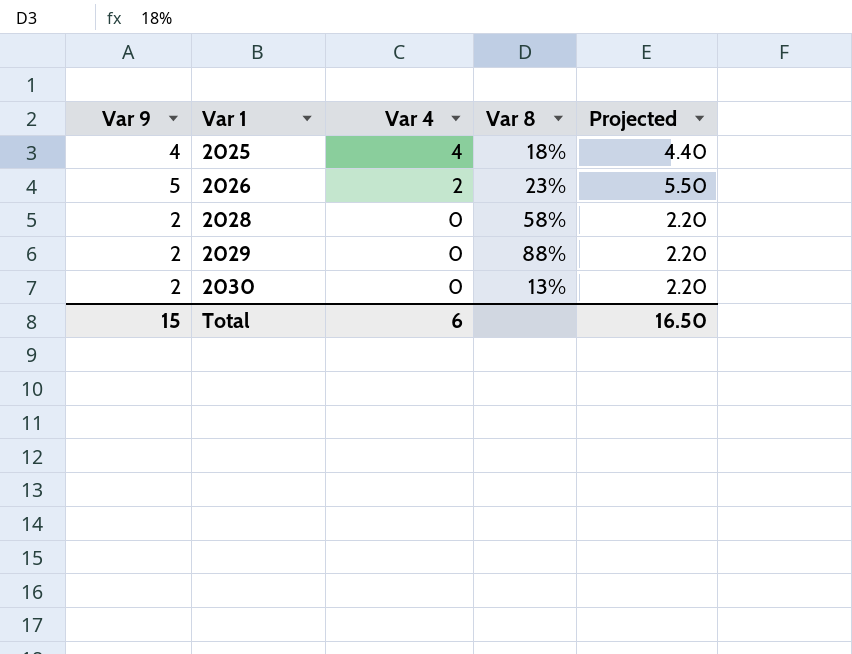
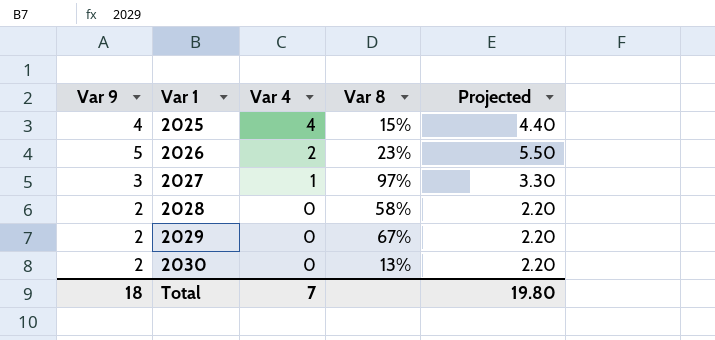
2025 | Var 8: 18% -> 15%
row 2027: none -> 3 | 1 | 97% | 3.30
2029 | Var 8: 88% -> 67%
Total | Var 9: 15 -> 18
Total | Var 4: 6 -> 7
Total | Projected: 16.50 -> 19.80

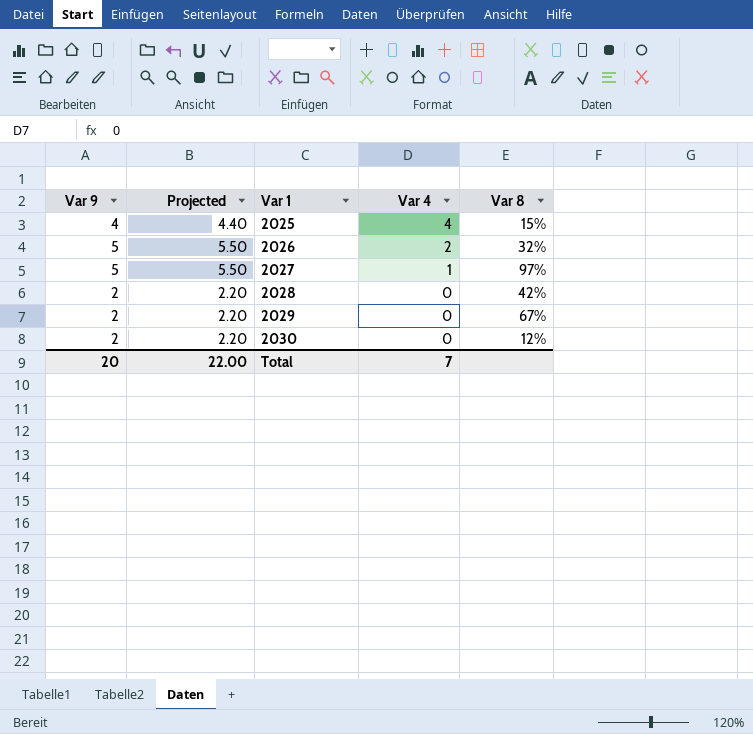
column Projected | position: 5 -> 2
2026 | Var 8: 23% -> 32%
2027 | Var 9: 3 -> 5
2027 | Projected: 3.30 -> 5.50
2028 | Var 8: 58% -> 42%
2030 | Var 8: 13% -> 12%
Total | Var 9: 18 -> 20
Total | Projected: 19.80 -> 22.00

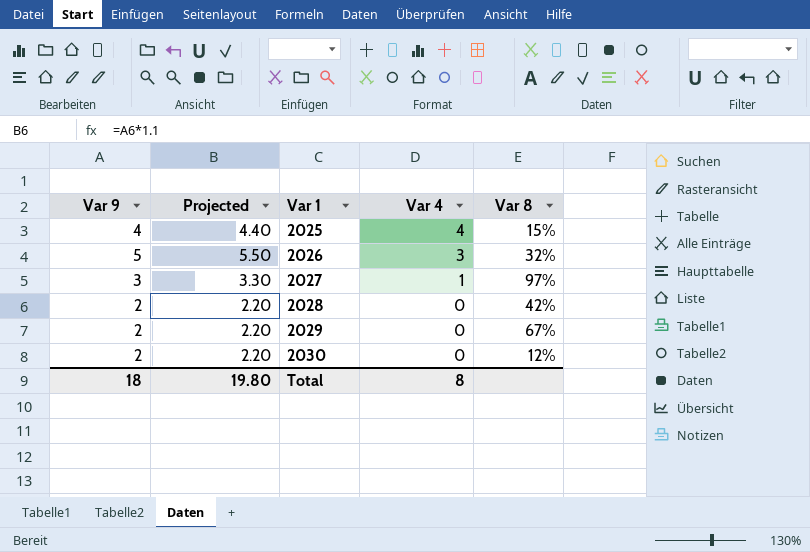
2026 | Var 4: 2 -> 3
2027 | Var 9: 5 -> 3
2027 | Projected: 5.50 -> 3.30
Total | Var 9: 20 -> 18
Total | Projected: 22.00 -> 19.80
Total | Var 4: 7 -> 8

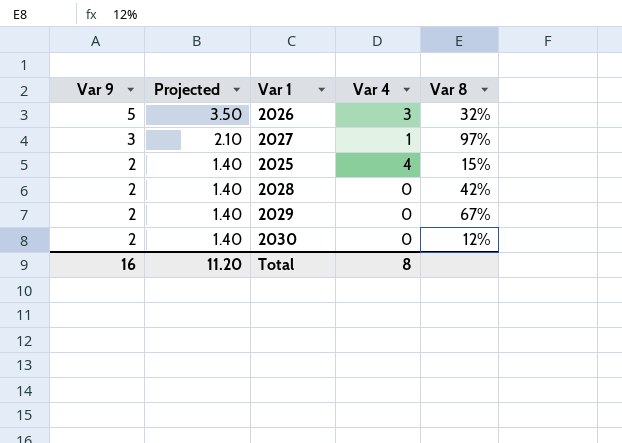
row order: Var 1 ascending -> Var 9 descending
column Projected | formula: [Var 9] * 1.1 -> [Var 9] * 0.7
2025 | Var 9: 4 -> 2
Total | Var 9: 18 -> 16
Total | Projected: 19.80 -> 11.20

